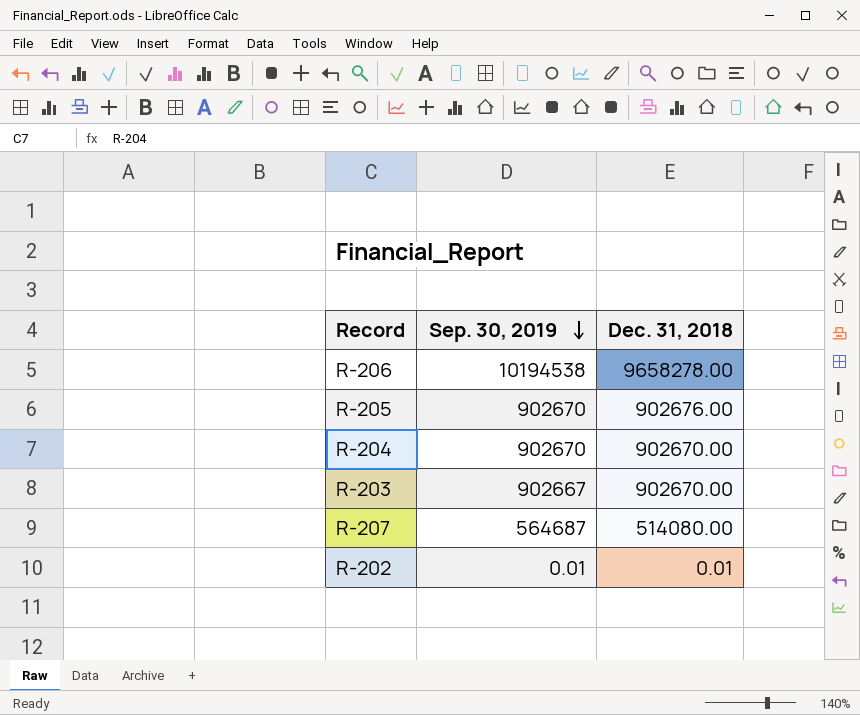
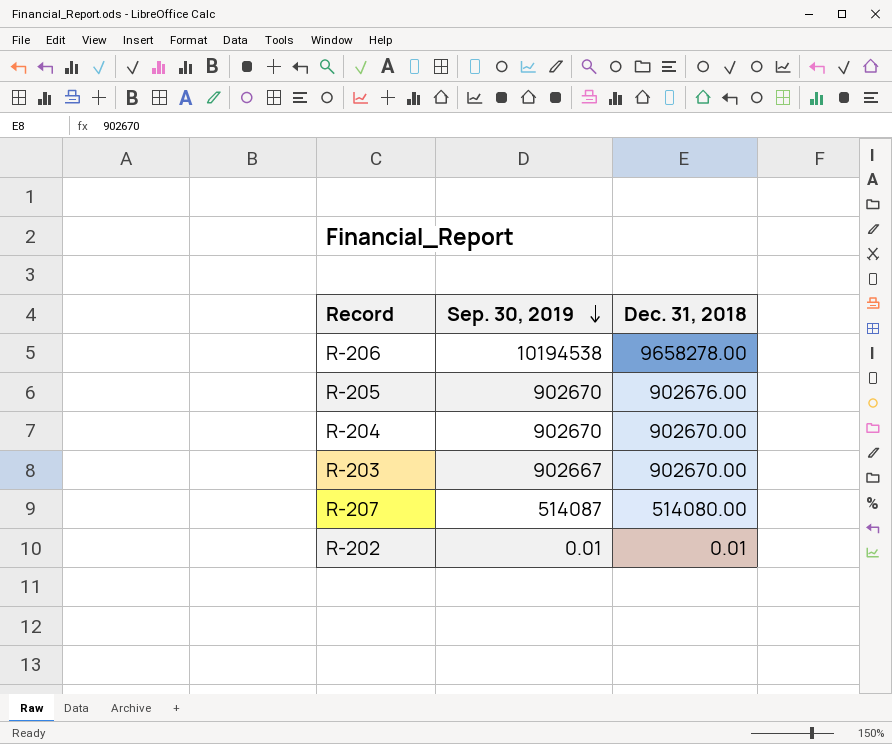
R-207 | Sep. 30, 2019: 564687 -> 514087

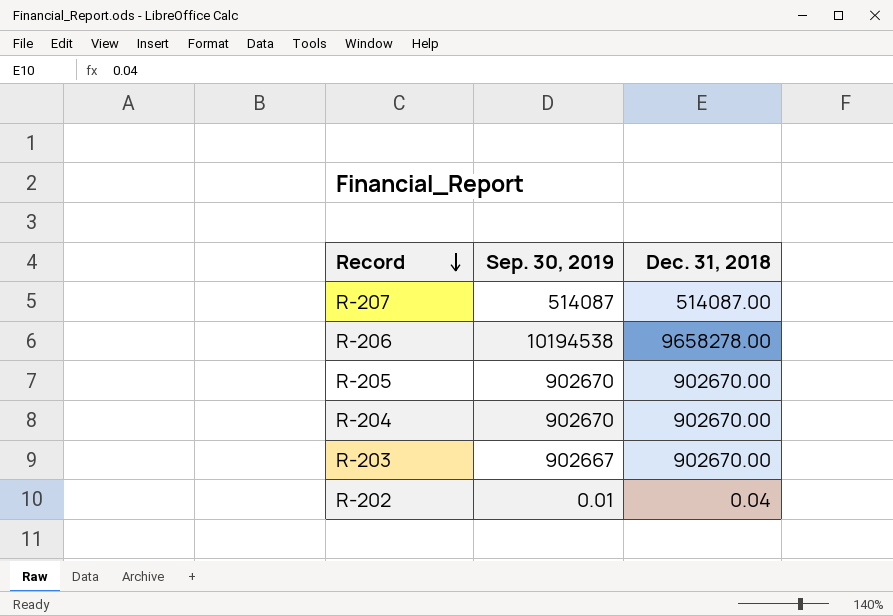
row order: Sep. 30, 2019 descending -> Record descending
R-207 | Dec. 31, 2018: 514080.00 -> 514087.00
R-205 | Dec. 31, 2018: 902676.00 -> 902670.00
R-202 | Dec. 31, 2018: 0.01 -> 0.04

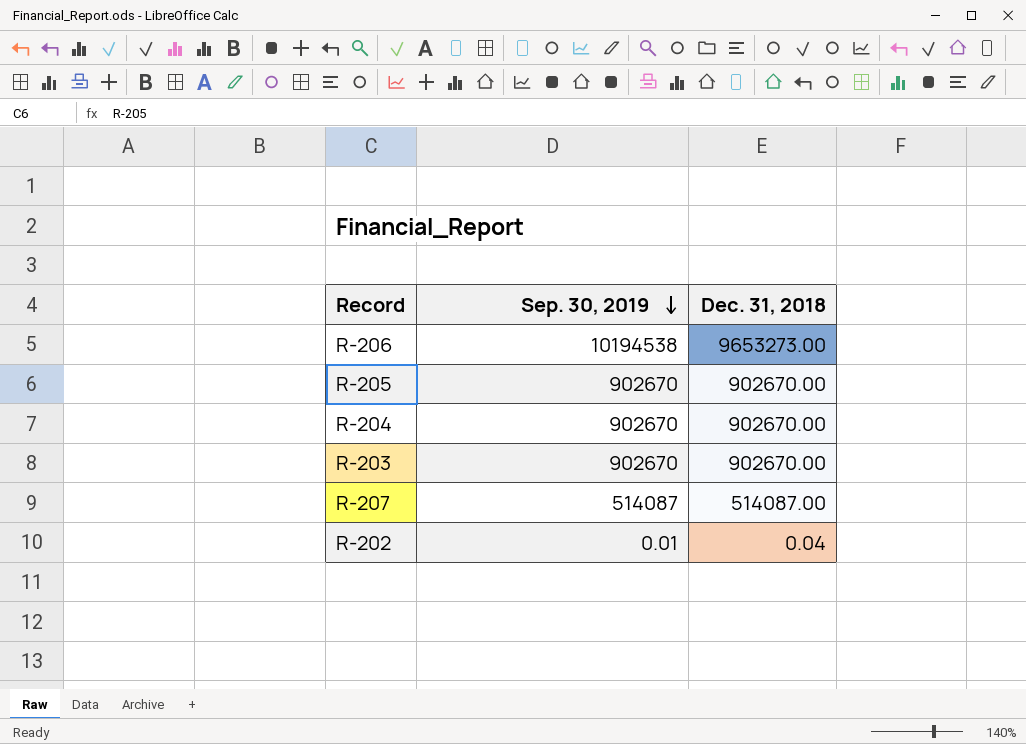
row order: Record descending -> Sep. 30, 2019 descending
R-206 | Dec. 31, 2018: 9658278.00 -> 9653273.00
R-203 | Sep. 30, 2019: 902667 -> 902670

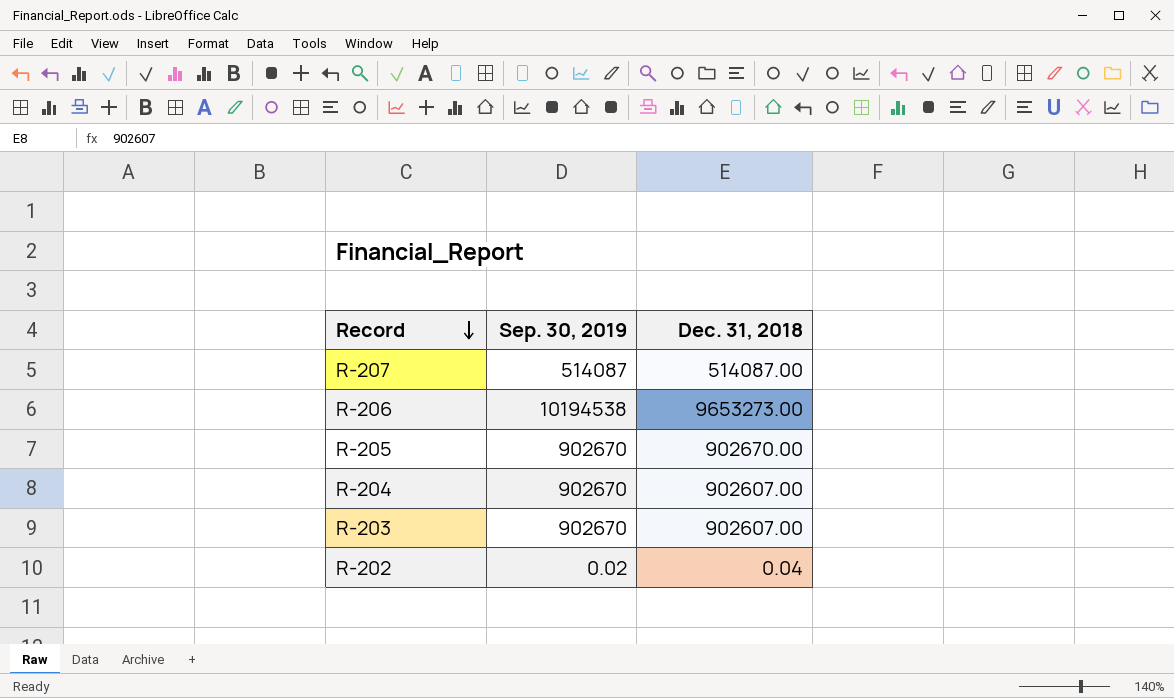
row order: Sep. 30, 2019 descending -> Record descending
R-204 | Dec. 31, 2018: 902670.00 -> 902607.00
R-203 | Dec. 31, 2018: 902670.00 -> 902607.00
R-202 | Sep. 30, 2019: 0.01 -> 0.02

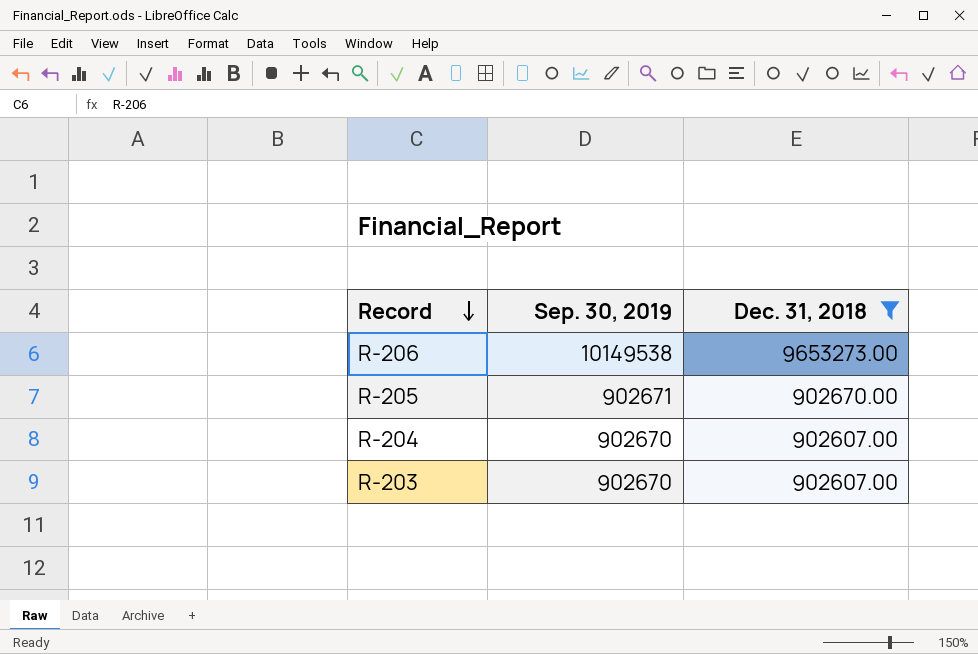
filter: none -> Dec. 31, 2018 >= 902607.00
R-206 | Sep. 30, 2019: 10194538 -> 10149538
R-205 | Sep. 30, 2019: 902670 -> 902671

